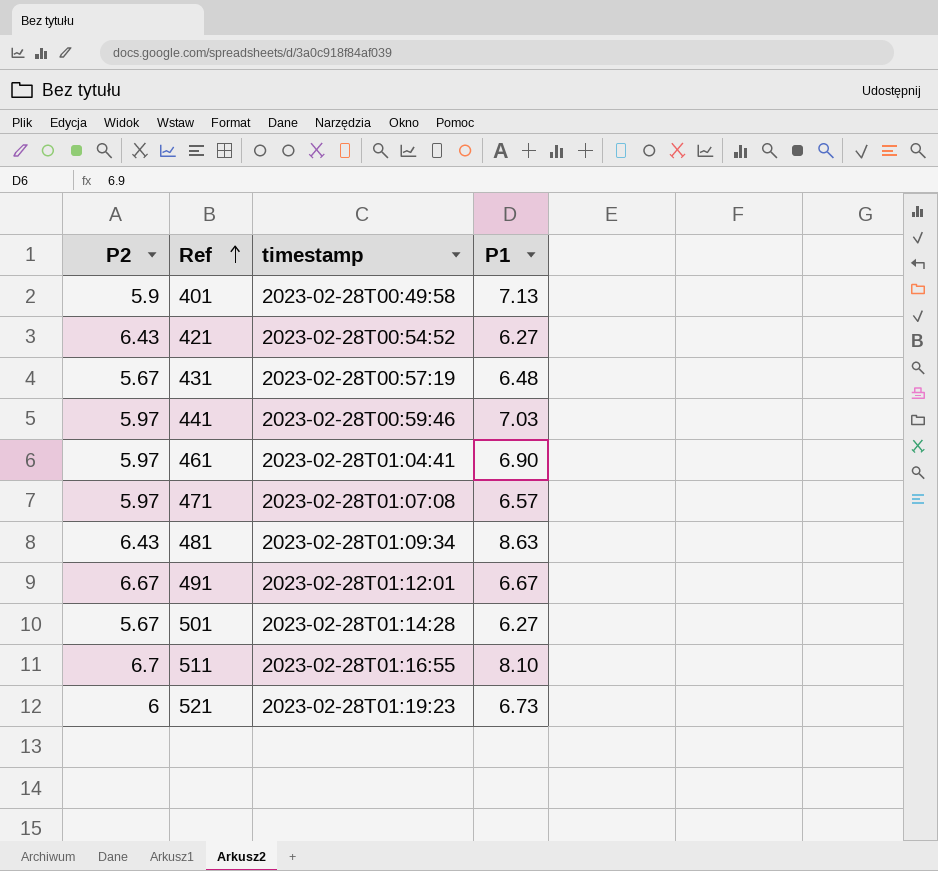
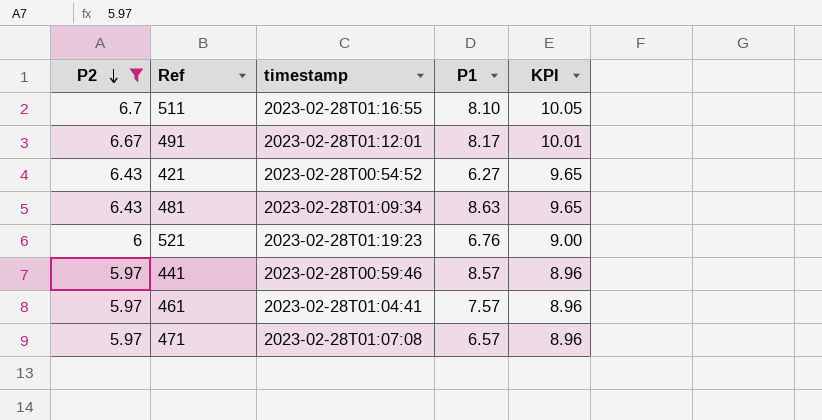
filter: none -> P2 >= 5.97
row order: Ref ascending -> P2 descending
column KPI | formula: none -> [P2] * 1.5
491 | P1: 6.67 -> 8.17
521 | P1: 6.73 -> 6.76
441 | P1: 7.03 -> 8.57
461 | P1: 6.90 -> 7.57

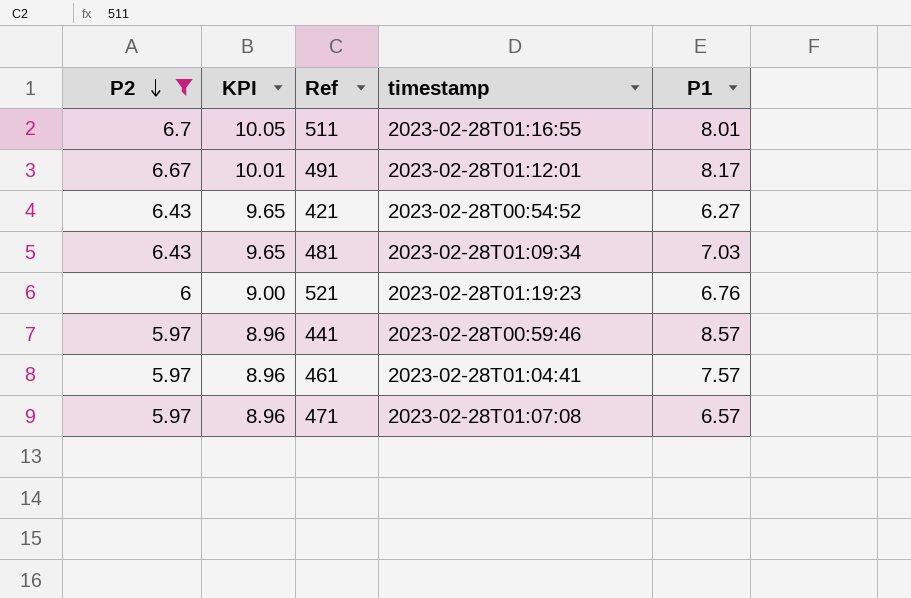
column KPI | position: 5 -> 2
511 | P1: 8.10 -> 8.01
481 | P1: 8.63 -> 7.03

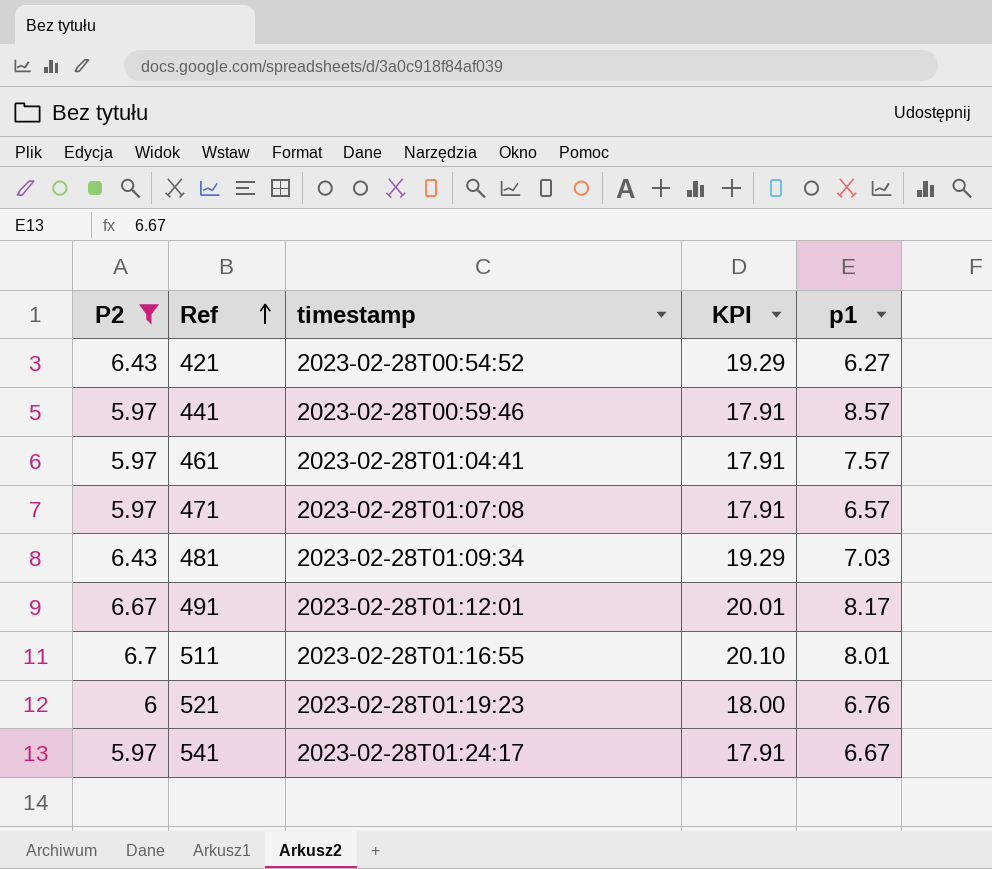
row order: P2 descending -> Ref ascending
column KPI | formula: [P2] * 1.5 -> [P2] * 3
column KPI | position: 2 -> 4
column name: P1 -> p1
row 541: none -> 5.97 | 2023-02-28T01:24:17 | 17.91 | 6.67

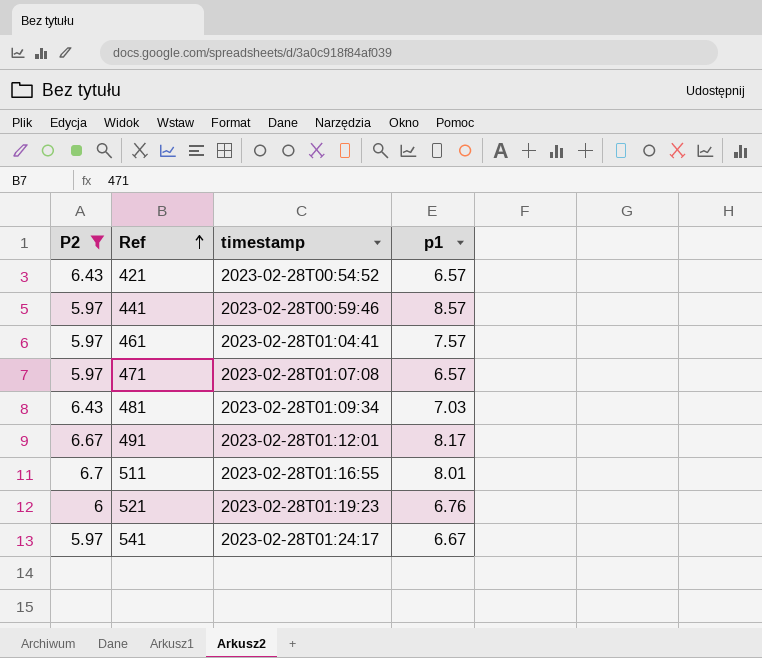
column KPI | formula: [P2] * 3 -> none
421 | p1: 6.27 -> 6.57

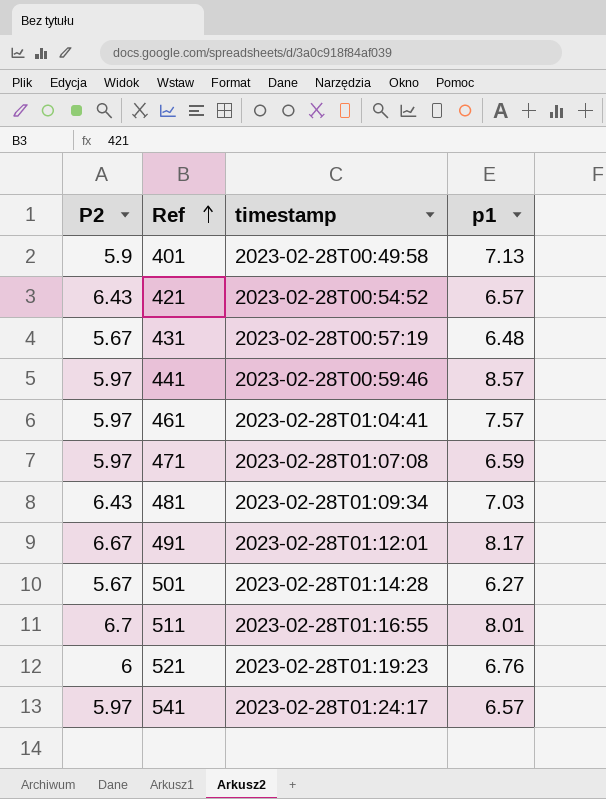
filter: P2 >= 5.97 -> none
471 | p1: 6.57 -> 6.59
541 | p1: 6.67 -> 6.57

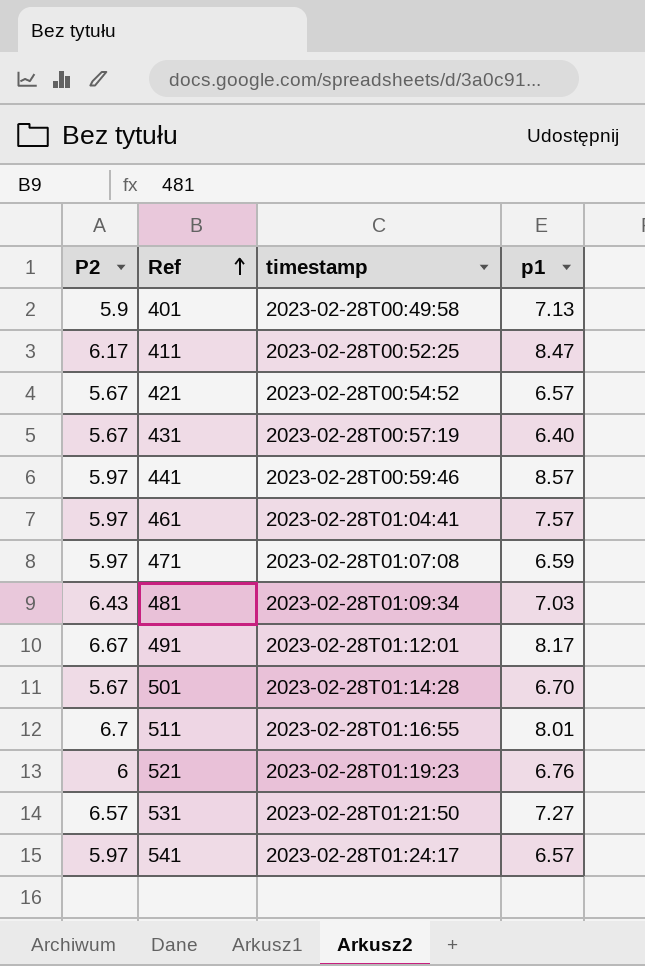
row 411: none -> 6.17 | 2023-02-28T00:52:25 | 8.47
421 | P2: 6.43 -> 5.67
431 | p1: 6.48 -> 6.40
501 | p1: 6.27 -> 6.70
row 531: none -> 6.57 | 2023-02-28T01:21:50 | 7.27

